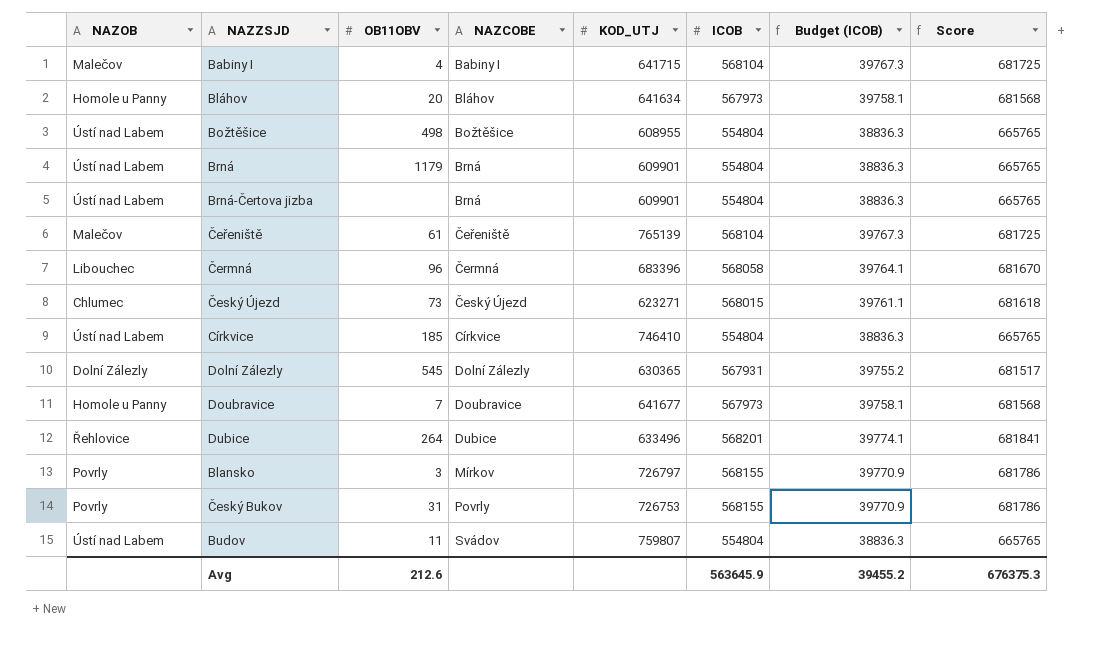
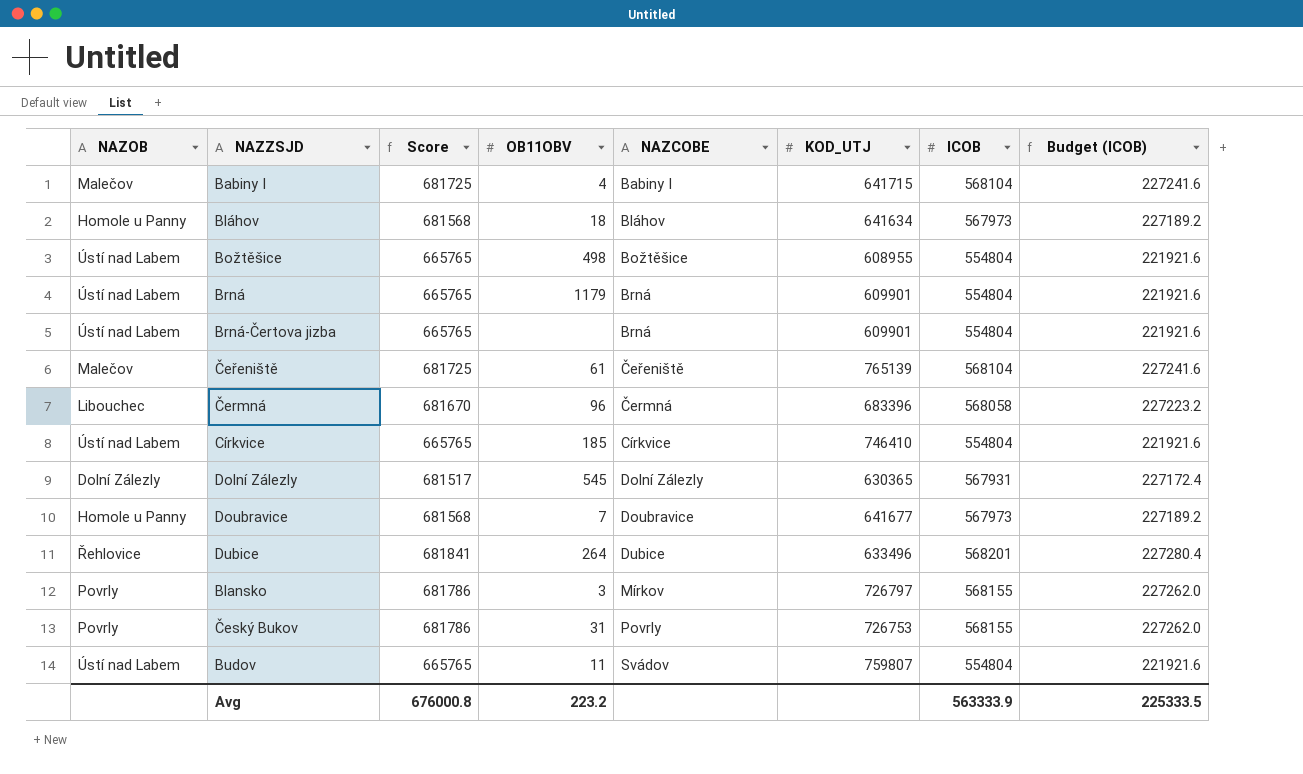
column Score | position: 8 -> 3
column Budget (ICOB) | formula: [ICOB] * 0.07 -> [ICOB] * 0.4
row Český Újezd: Chlumec | 73 | Český Újezd | 623271 | 568015 | 39761.1 | 681618 -> none
Bláhov | OB11OBV: 20 -> 18
Avg | Score: 676375.3 -> 676000.8
Avg | OB11OBV: 212.6 -> 223.2
Avg | ICOB: 563645.9 -> 563333.9
Avg | Budget (ICOB): 39455.2 -> 225333.5

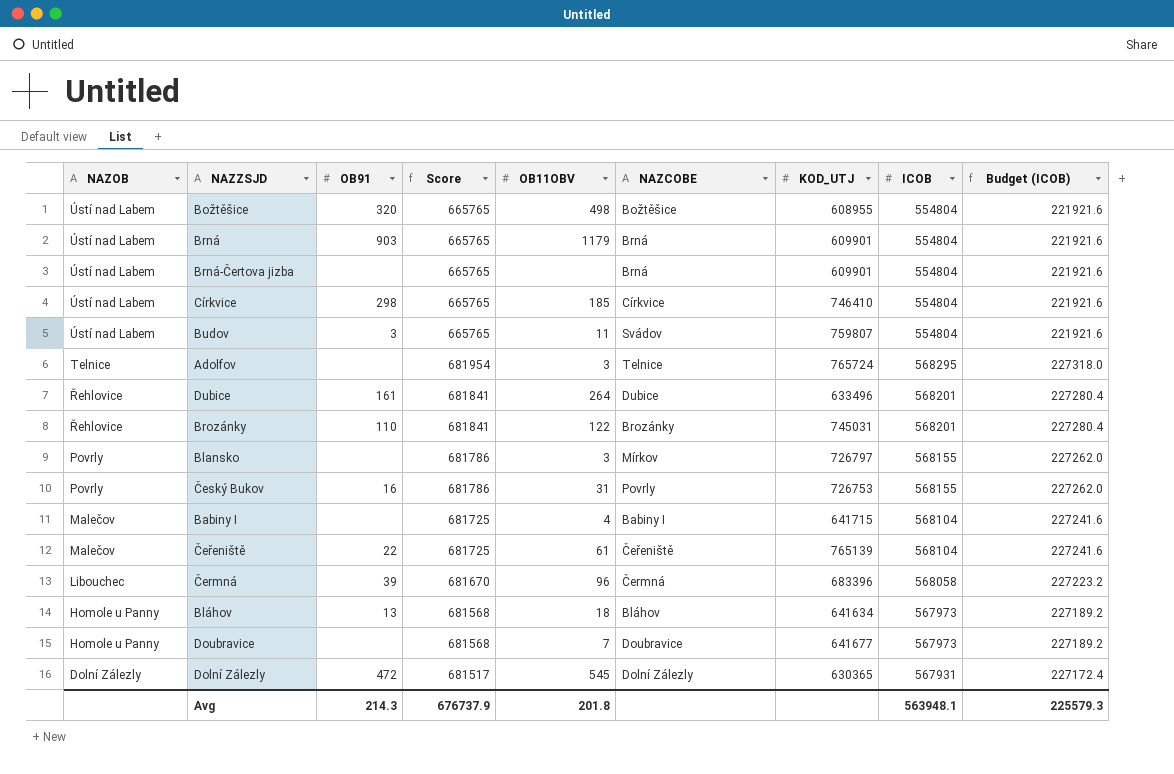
row order: NAZCOBE ascending -> NAZOB descending
column OB91 | position: none -> 3
row Adolfov: none -> Telnice | none | 681954 | 3 | Telnice | 765724 | 568295 | 227318.0
row Brozánky: none -> Řehlovice | 110 | 681841 | 122 | Brozánky | 745031 | 568201 | 227280.4
Avg | Score: 676000.8 -> 676737.9
Avg | OB11OBV: 223.2 -> 201.8
Avg | ICOB: 563333.9 -> 563948.1
Avg | Budget (ICOB): 225333.5 -> 225579.3

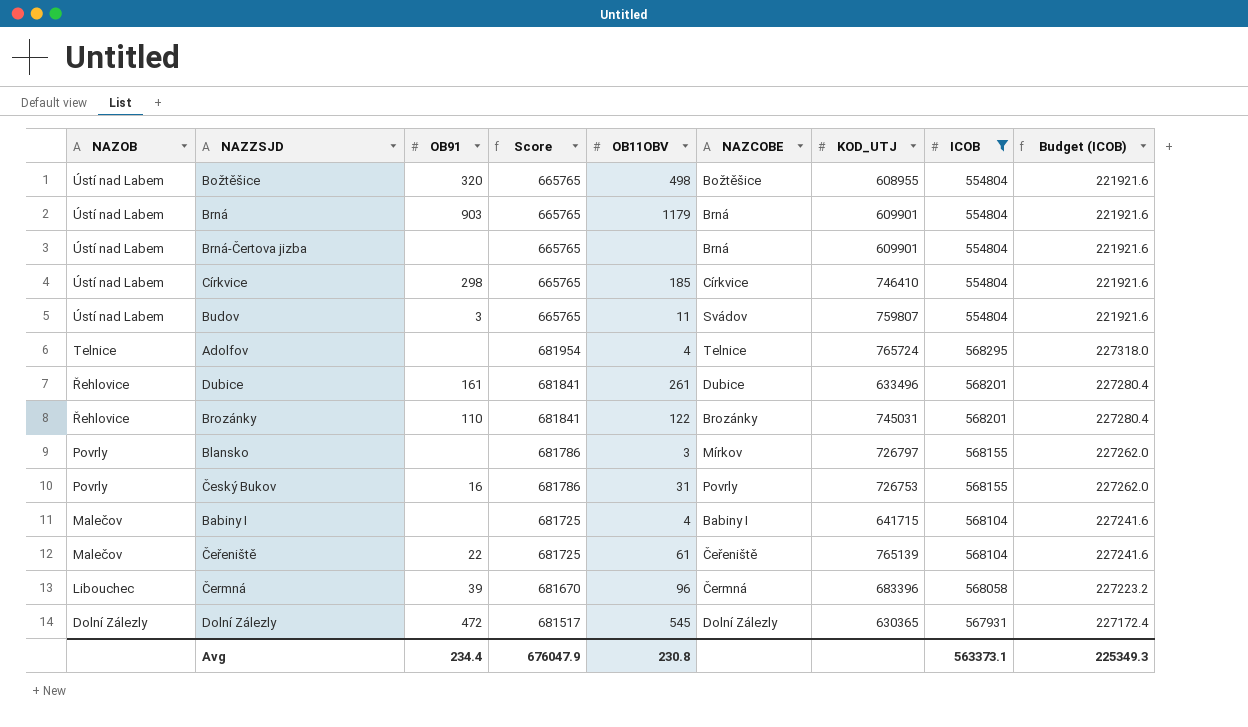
filter: none -> ICOB != 567973
Adolfov | OB11OBV: 3 -> 4
Dubice | OB11OBV: 264 -> 261
Avg | OB91: 214.3 -> 234.4
Avg | Score: 676737.9 -> 676047.9
Avg | OB11OBV: 201.8 -> 230.8
Avg | ICOB: 563948.1 -> 563373.1
Avg | Budget (ICOB): 225579.3 -> 225349.3

